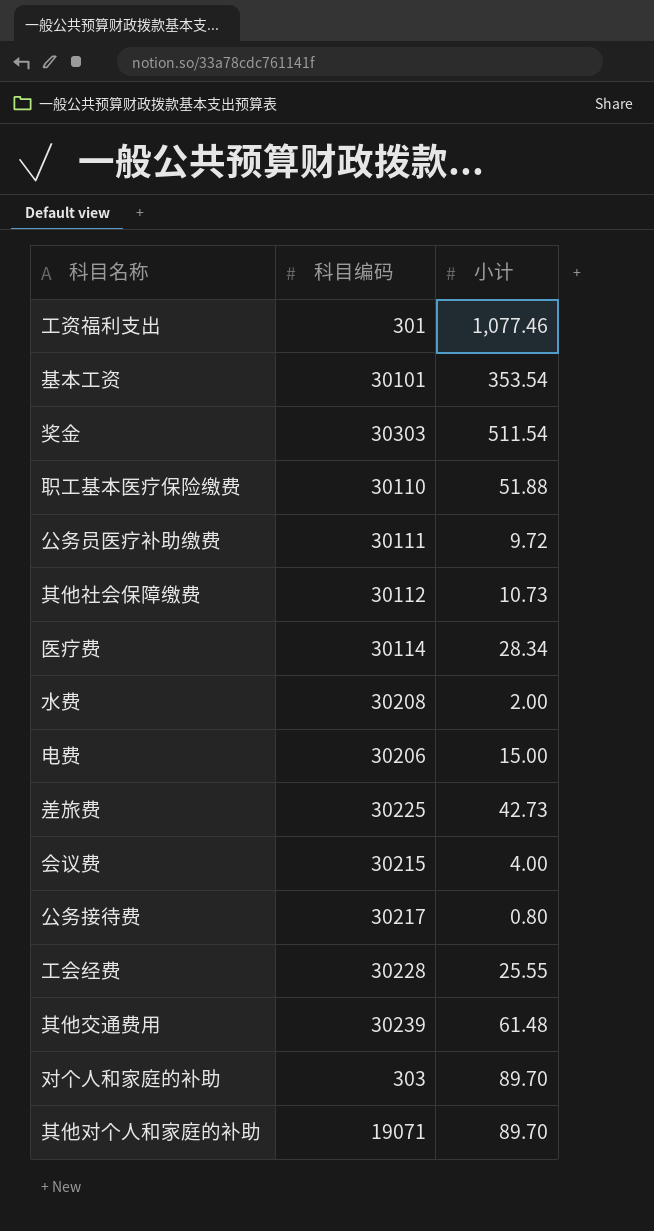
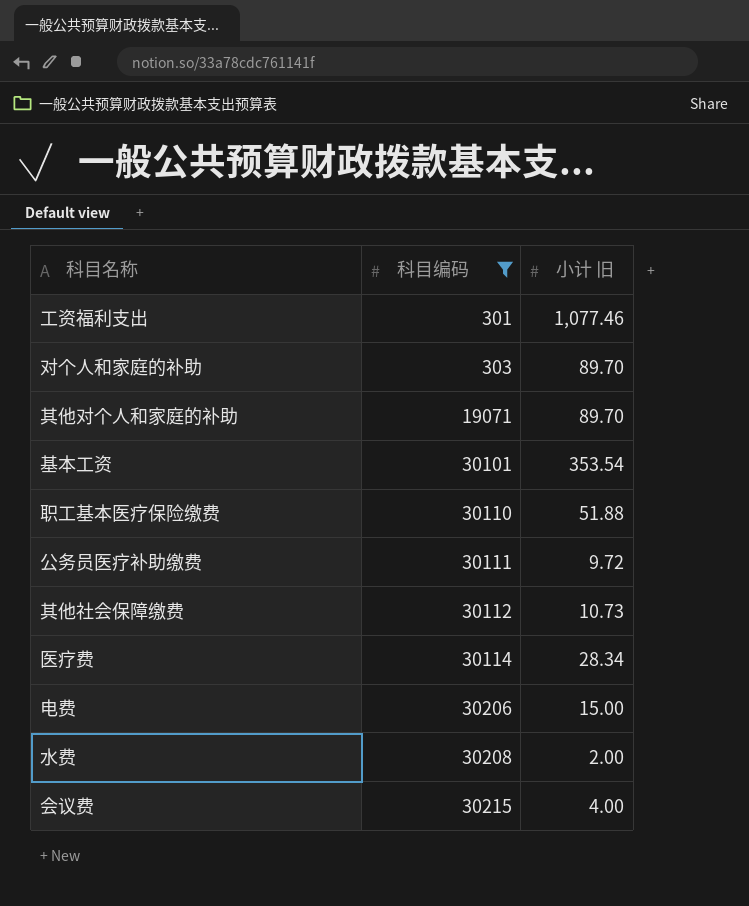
filter: none -> 科目编码 <= 30215
row order: none -> 科目编码 ascending
column name: 小计 -> 小计 旧

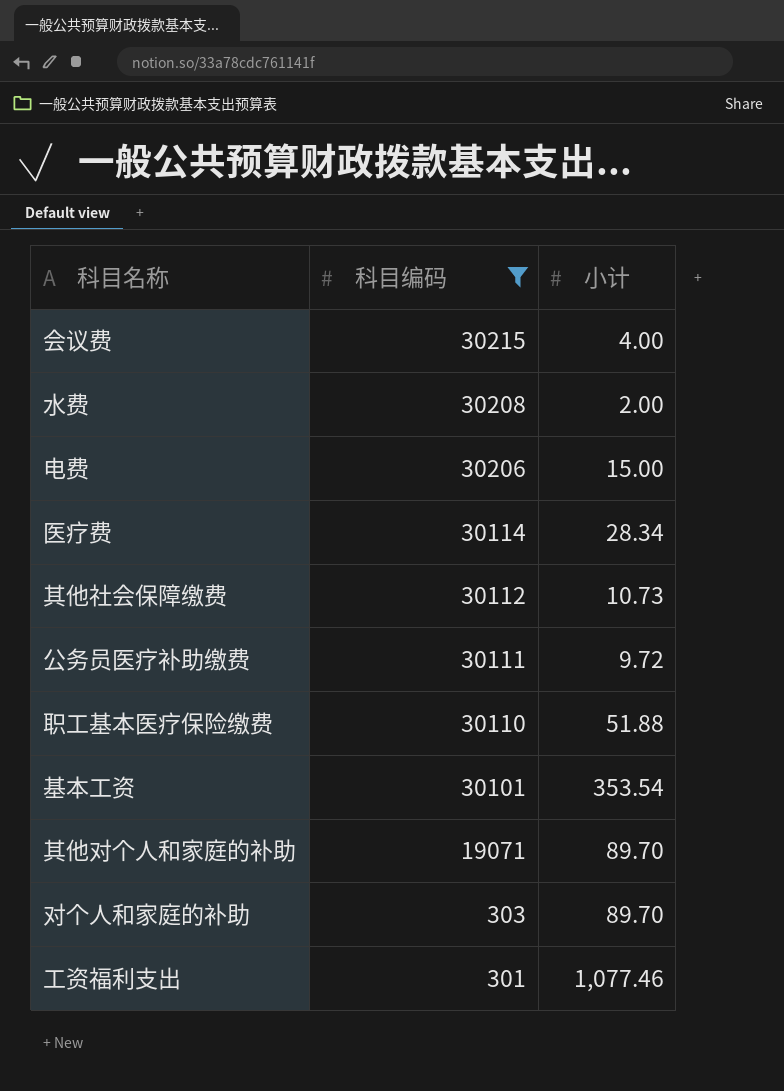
row order: 科目编码 ascending -> 科目编码 descending
column name: 小计 旧 -> 小计

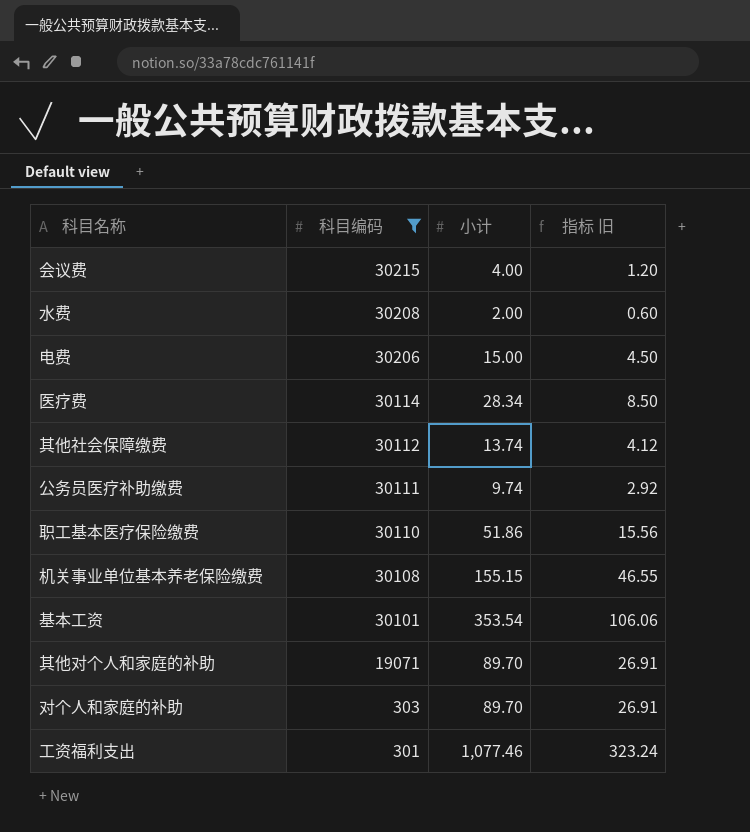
column 指标 旧 | formula: none -> [小计] * 0.3
其他社会保障缴费 | 小计: 10.73 -> 13.74
公务员医疗补助缴费 | 小计: 9.72 -> 9.74
职工基本医疗保险缴费 | 小计: 51.88 -> 51.86
row 机关事业单位基本养老保险缴费: none -> 30108 | 155.15 | 46.55

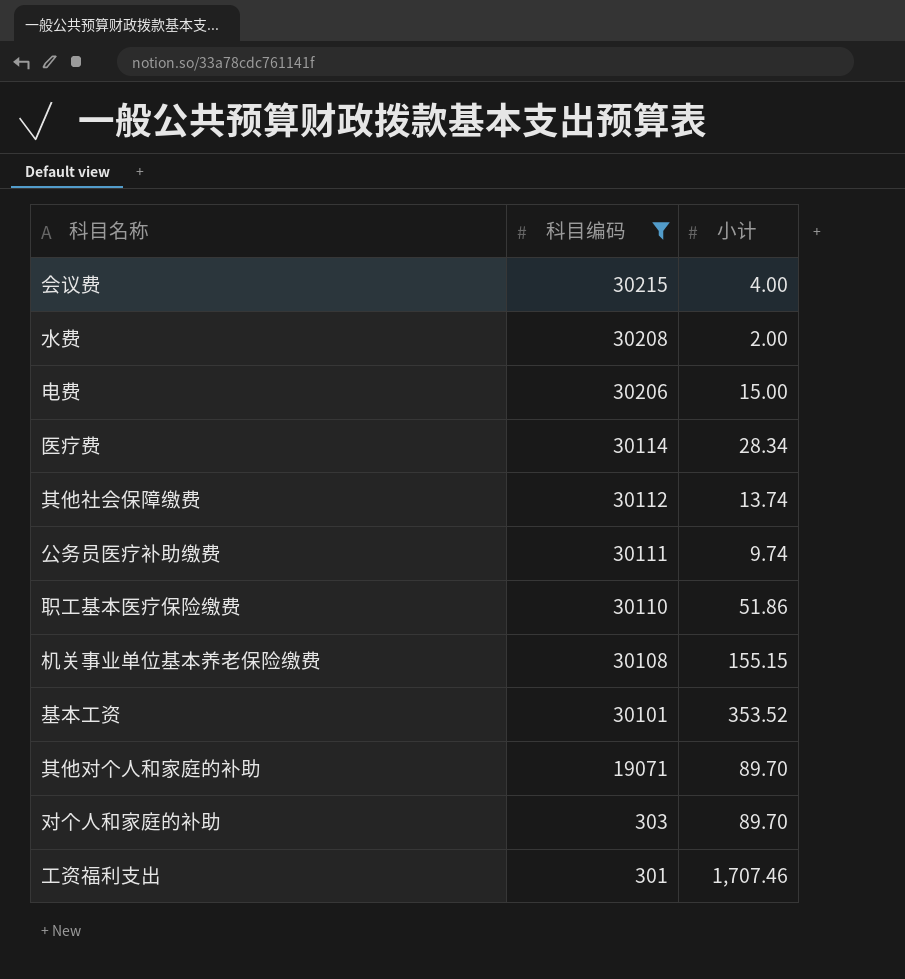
column 指标 旧 | formula: [小计] * 0.3 -> none
基本工资 | 小计: 353.54 -> 353.52
工资福利支出 | 小计: 1,077.46 -> 1,707.46

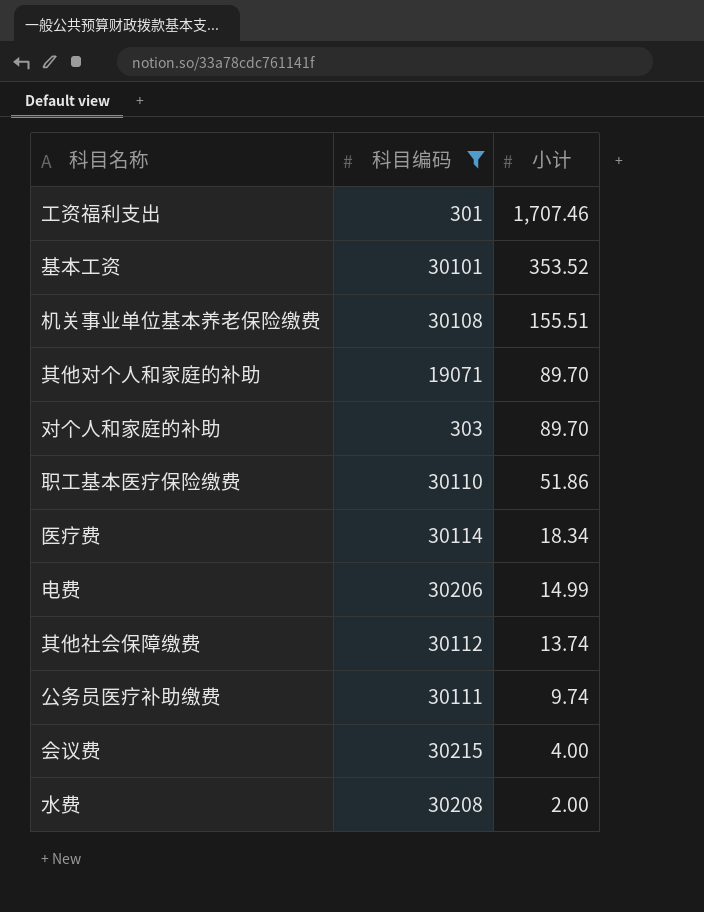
row order: 科目编码 descending -> 小计 descending
机关事业单位基本养老保险缴费 | 小计: 155.15 -> 155.51
医疗费 | 小计: 28.34 -> 18.34
电费 | 小计: 15.00 -> 14.99

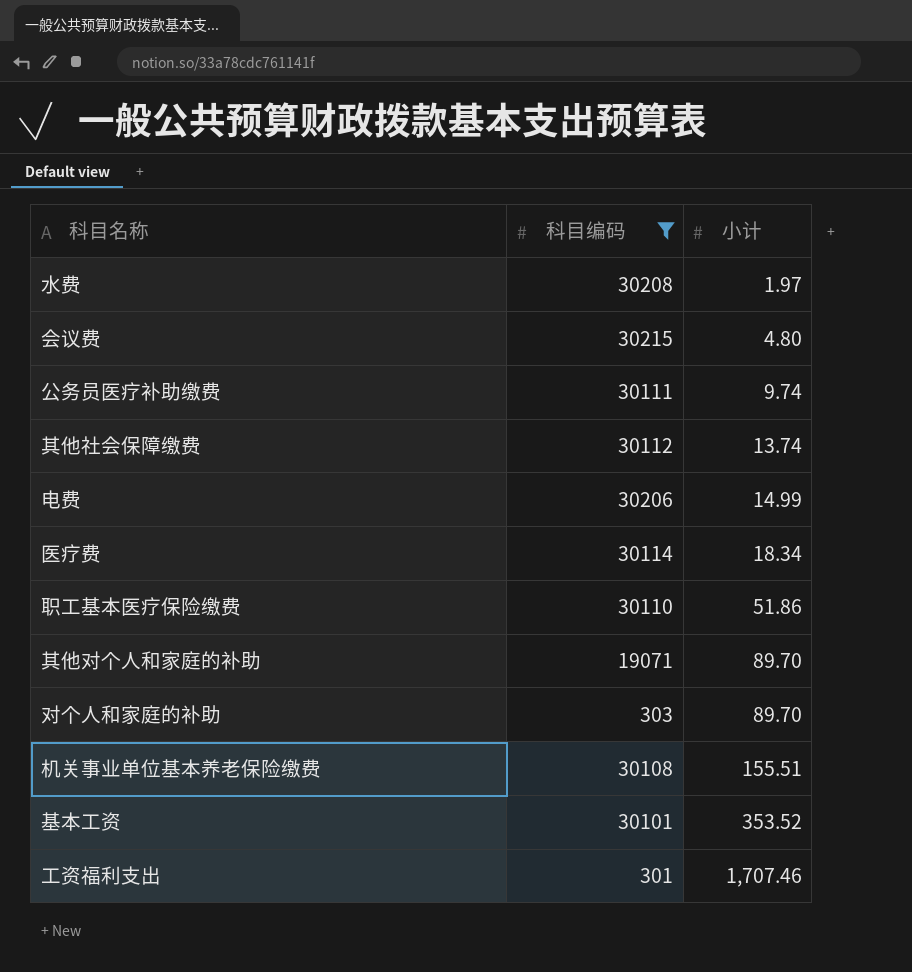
row order: 小计 descending -> 小计 ascending
水费 | 小计: 2.00 -> 1.97
会议费 | 小计: 4.00 -> 4.80

